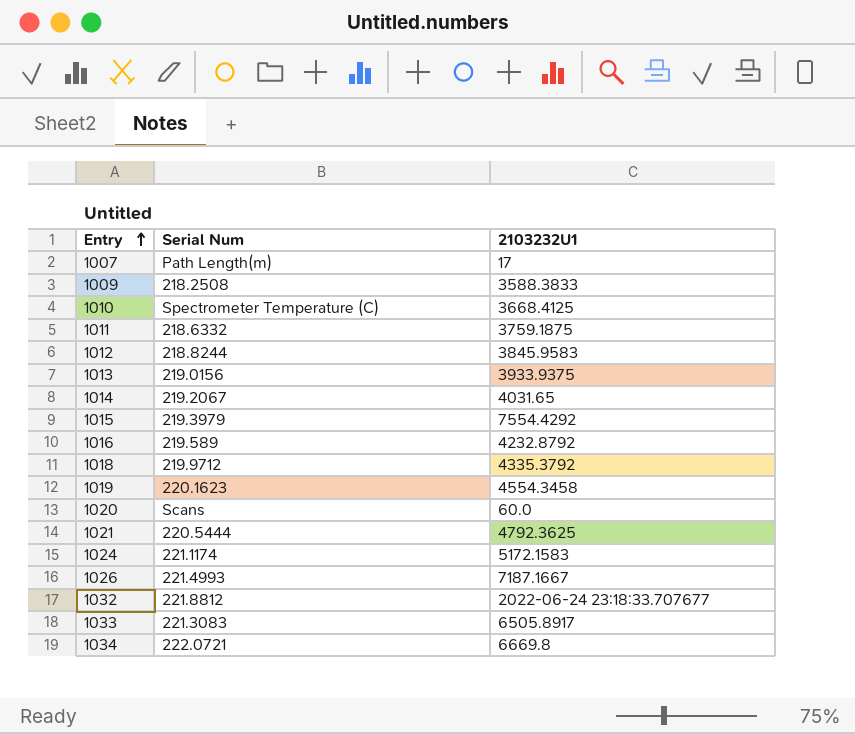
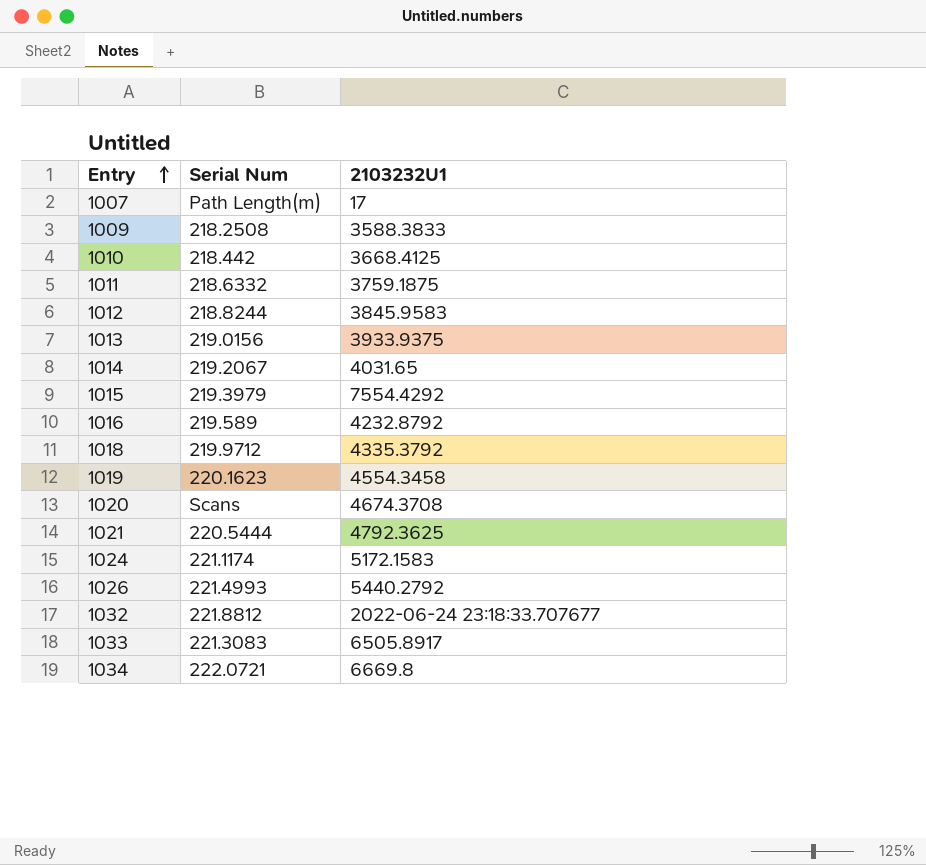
1010 | Serial Num: Spectrometer Temperature (C) -> 218.442
1020 | 2103232U1: 60.0 -> 4674.3708
1026 | 2103232U1: 7187.1667 -> 5440.2792

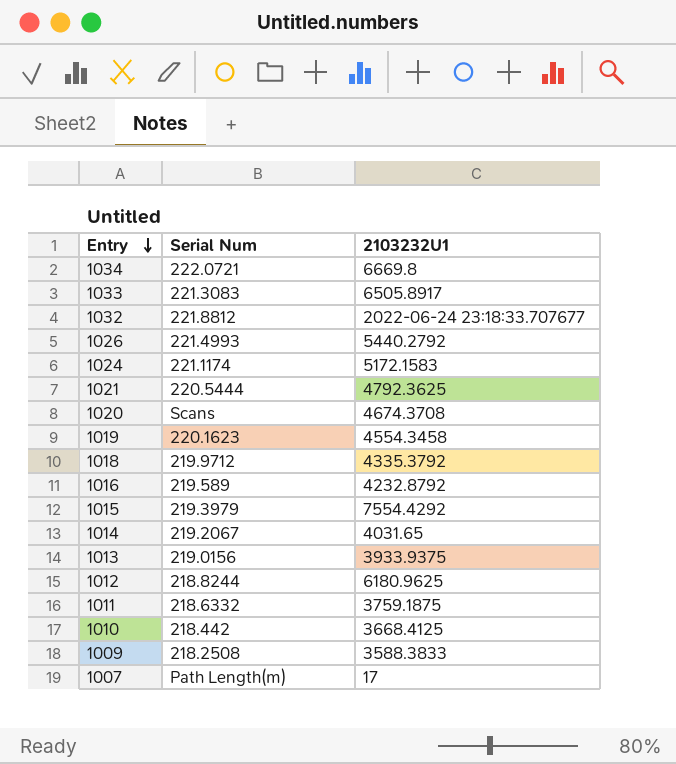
row order: Entry ascending -> Entry descending
1012 | 2103232U1: 3845.9583 -> 6180.9625

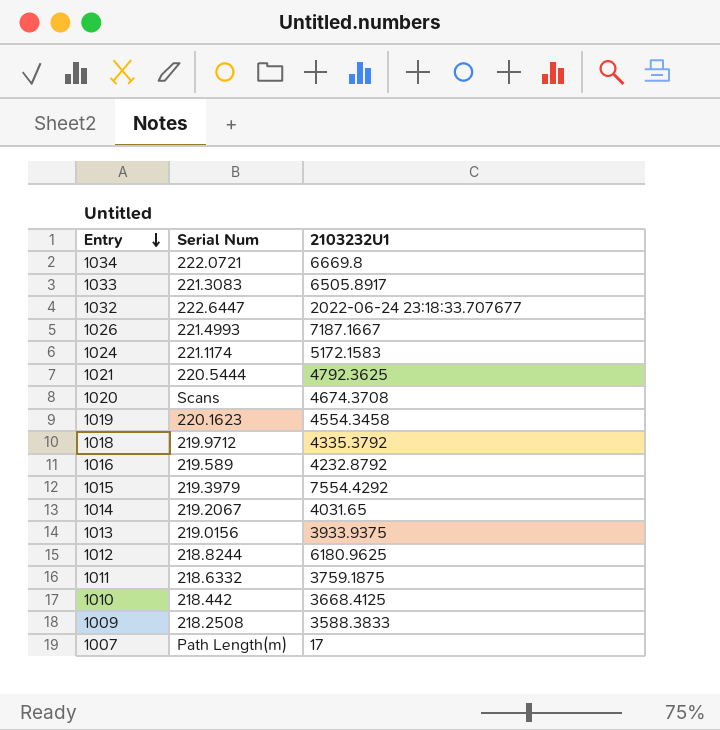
1032 | Serial Num: 221.8812 -> 222.6447
1026 | 2103232U1: 5440.2792 -> 7187.1667

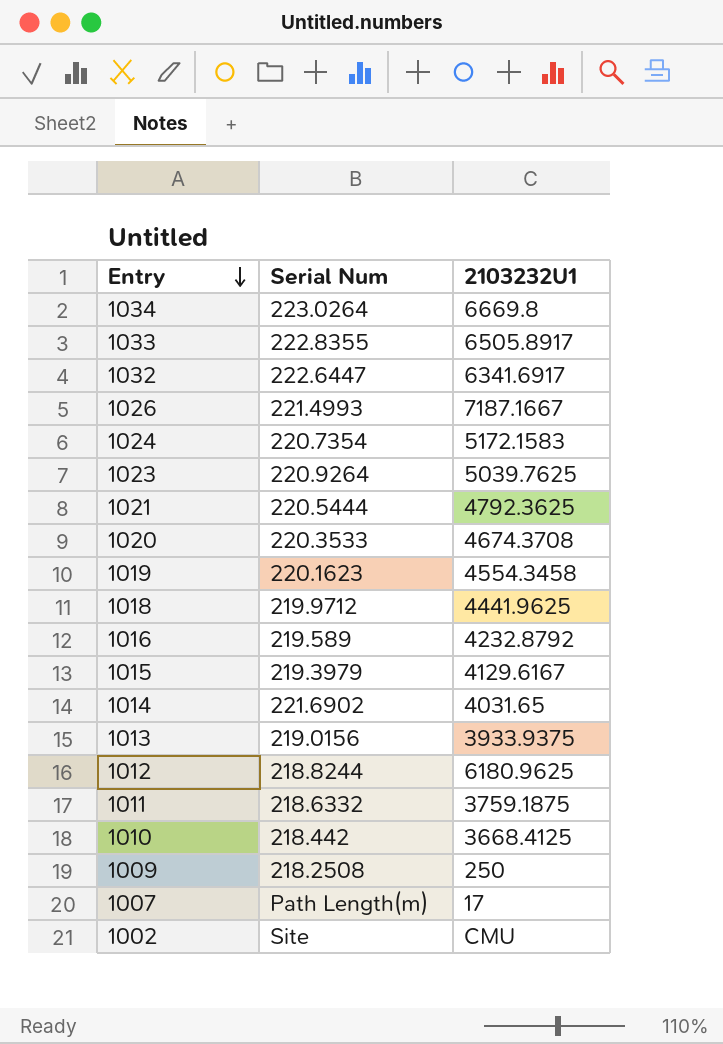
1034 | Serial Num: 222.0721 -> 223.0264
1033 | Serial Num: 221.3083 -> 222.8355
1032 | 2103232U1: 2022-06-24 23:18:33.707677 -> 6341.6917
1024 | Serial Num: 221.1174 -> 220.7354
row 1023: none -> 220.9264 | 5039.7625
1020 | Serial Num: Scans -> 220.3533
1018 | 2103232U1: 4335.3792 -> 4441.9625
1015 | 2103232U1: 7554.4292 -> 4129.6167
1014 | Serial Num: 219.2067 -> 221.6902
1009 | 2103232U1: 3588.3833 -> 250
row 1002: none -> Site | CMU

